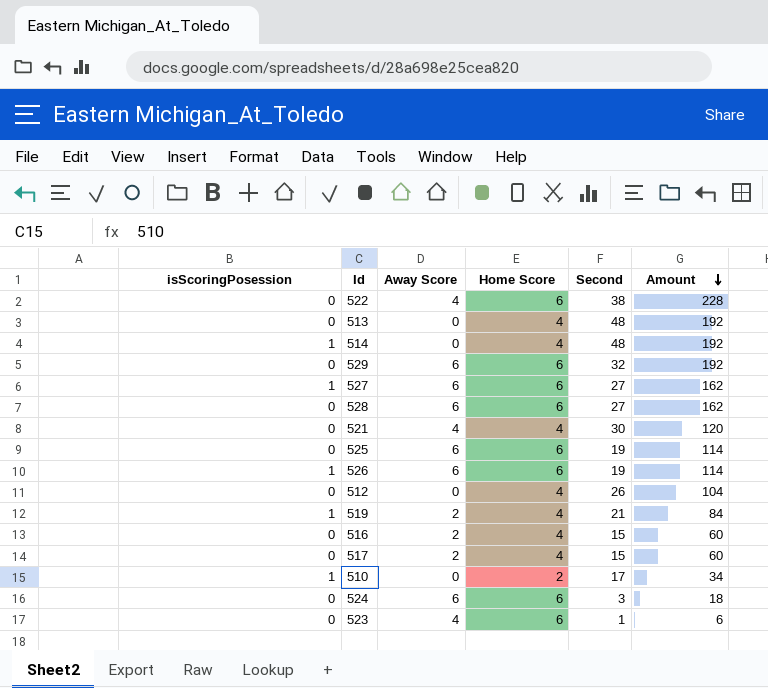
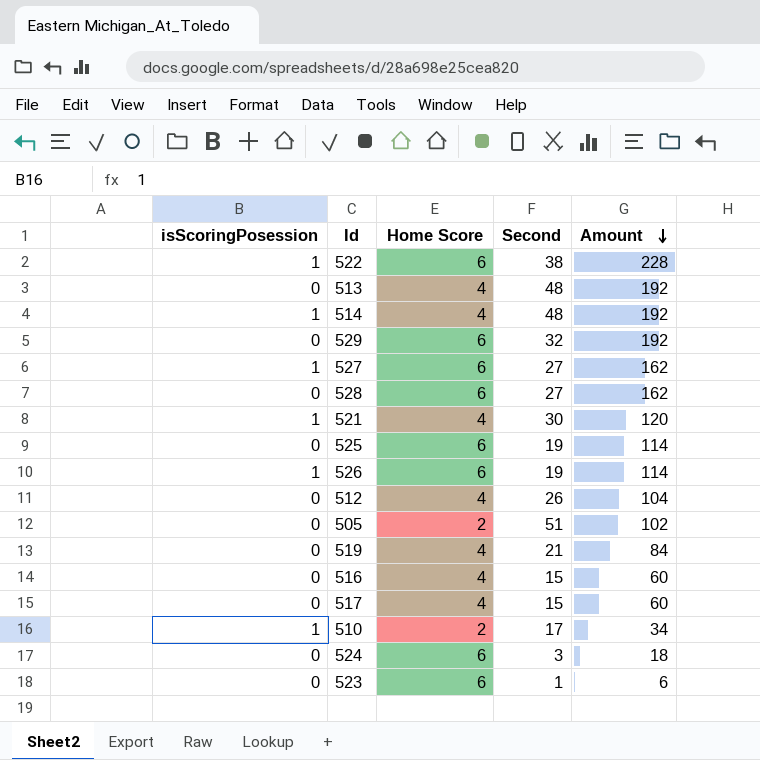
column Away Score | position: 3 -> none
522 | isScoringPosession: 0 -> 1
521 | isScoringPosession: 0 -> 1
row 505: none -> 0 | 2 | 51 | 102
519 | isScoringPosession: 1 -> 0

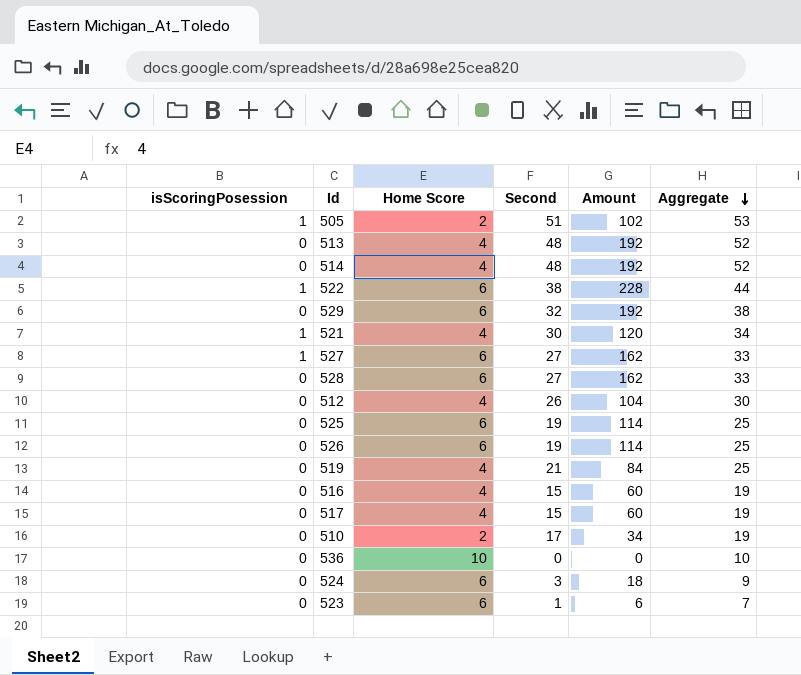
row order: Amount descending -> Aggregate descending
column Aggregate | formula: none -> [Home Score] + [Second]
505 | isScoringPosession: 0 -> 1
514 | isScoringPosession: 1 -> 0
526 | isScoringPosession: 1 -> 0
510 | isScoringPosession: 1 -> 0
row 536: none -> 0 | 10 | 0 | 0 | 10

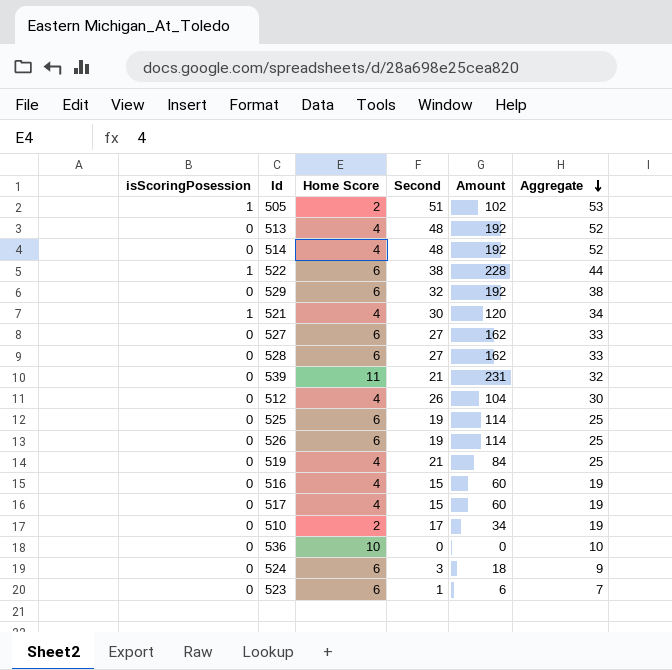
527 | isScoringPosession: 1 -> 0
row 539: none -> 0 | 11 | 21 | 231 | 32

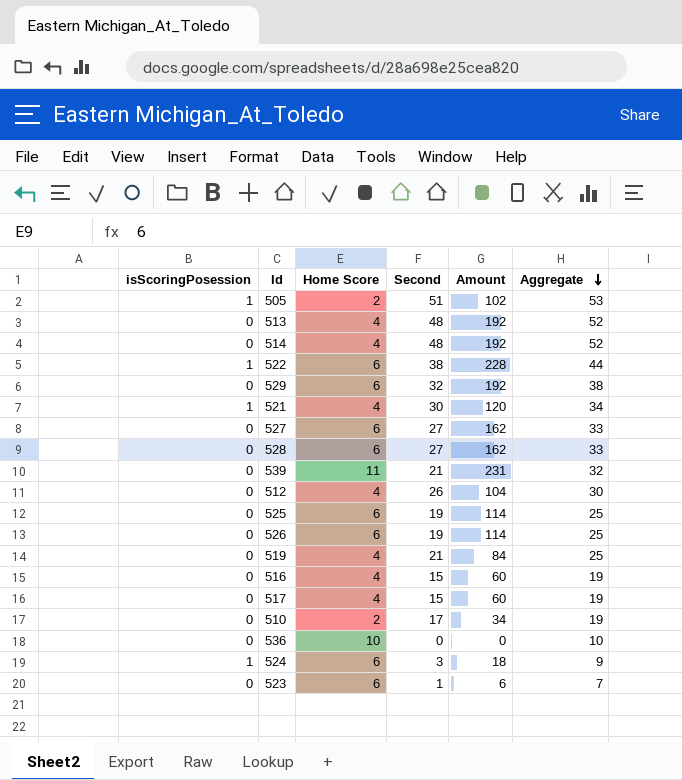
524 | isScoringPosession: 0 -> 1

